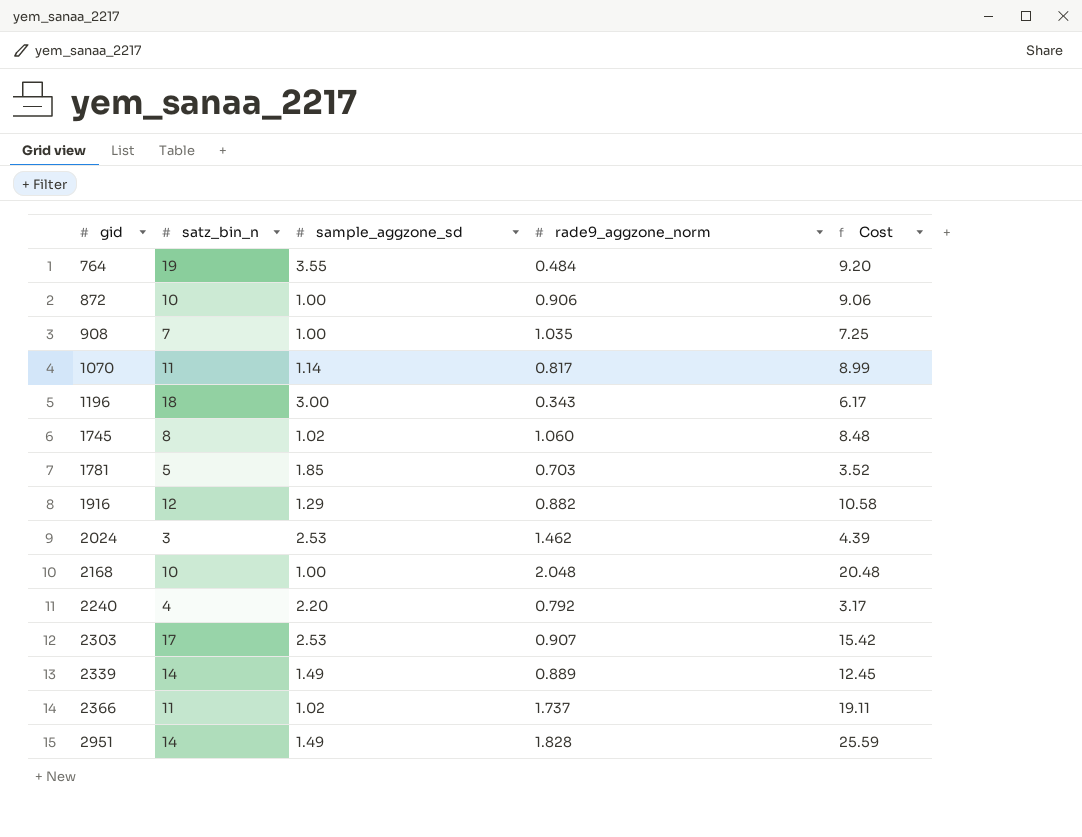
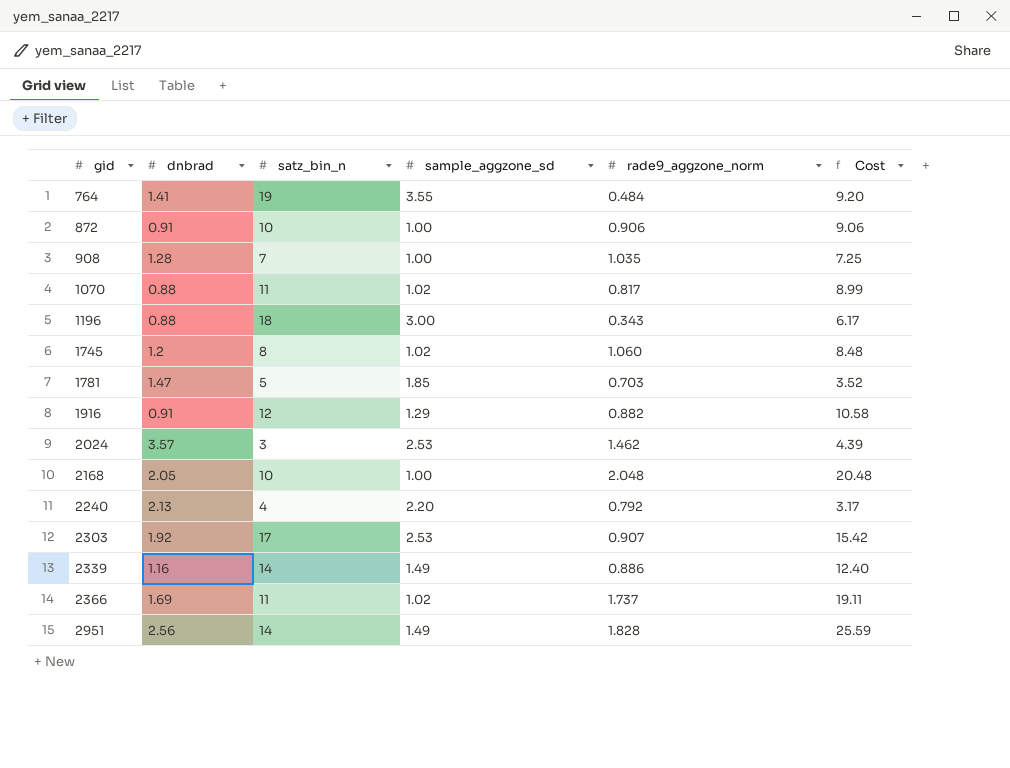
column dnbrad | position: none -> 2
1070 | sample_aggzone_sd: 1.14 -> 1.02
2339 | rade9_aggzone_norm: 0.889 -> 0.886
2339 | Cost: 12.45 -> 12.40

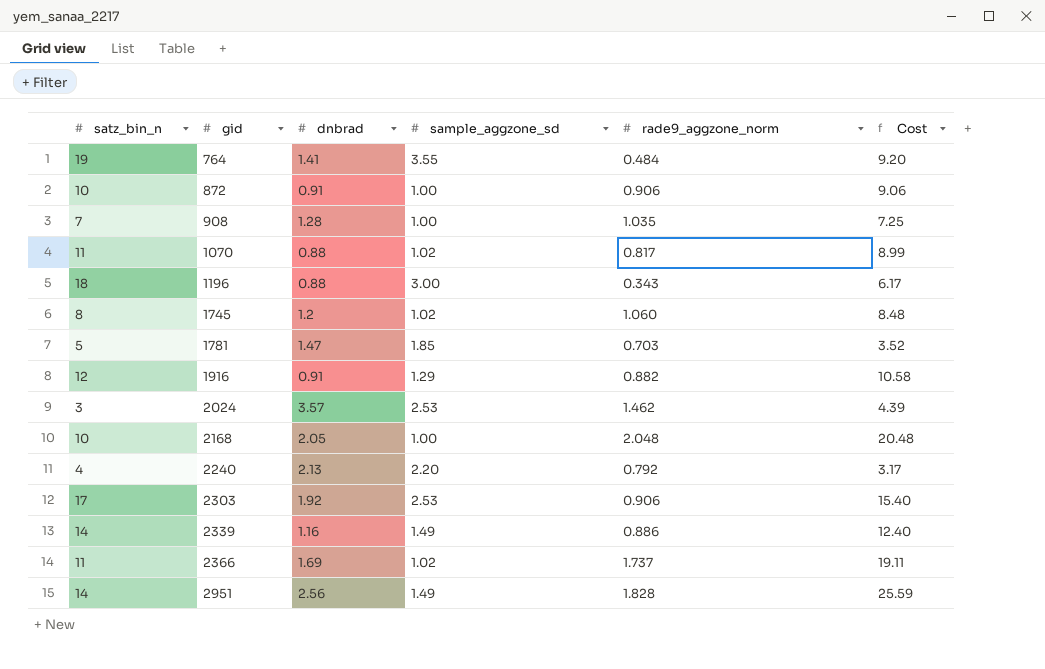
column satz_bin_n | position: 3 -> 1
2303 | rade9_aggzone_norm: 0.907 -> 0.906
2303 | Cost: 15.42 -> 15.40

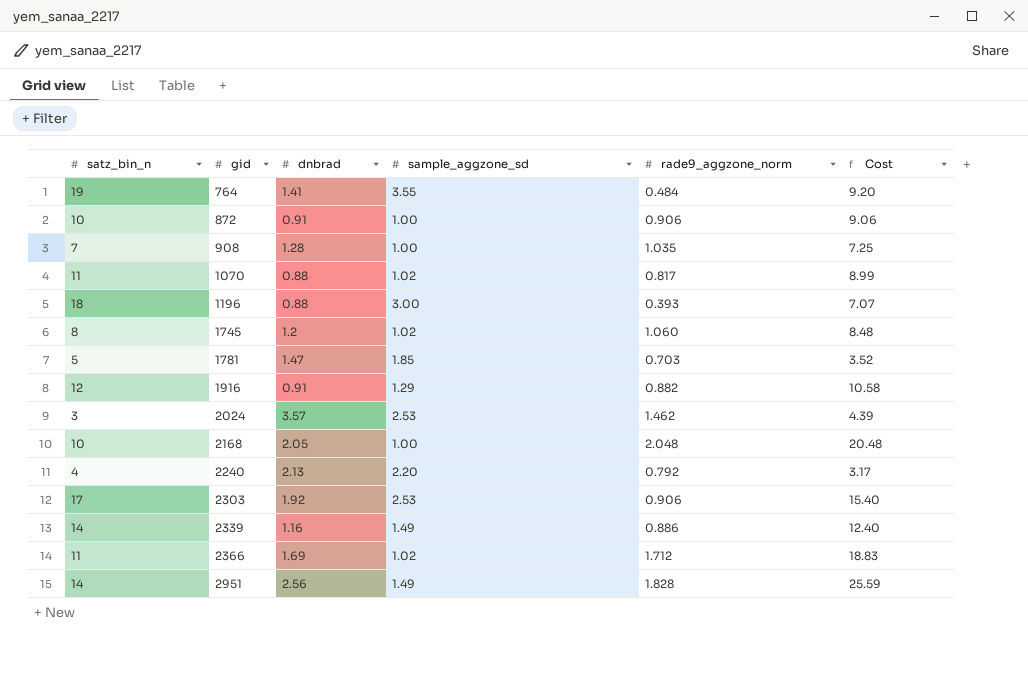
1196 | rade9_aggzone_norm: 0.343 -> 0.393
1196 | Cost: 6.17 -> 7.07
2366 | rade9_aggzone_norm: 1.737 -> 1.712
2366 | Cost: 19.11 -> 18.83

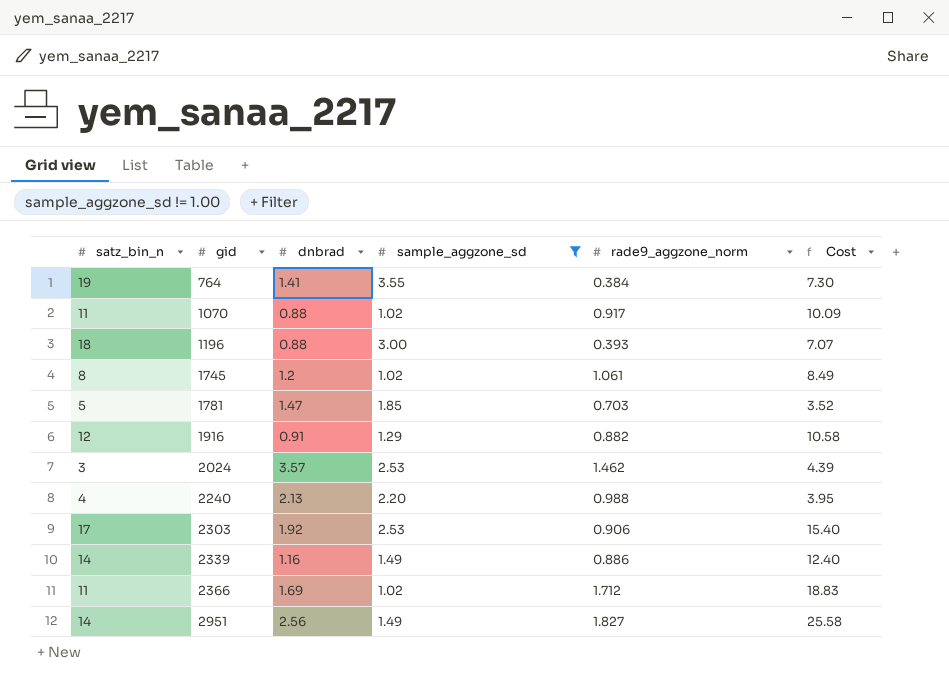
filter: none -> sample_aggzone_sd != 1.00
764 | rade9_aggzone_norm: 0.484 -> 0.384
764 | Cost: 9.20 -> 7.30
1070 | rade9_aggzone_norm: 0.817 -> 0.917
1070 | Cost: 8.99 -> 10.09
1745 | rade9_aggzone_norm: 1.060 -> 1.061
1745 | Cost: 8.48 -> 8.49
2240 | rade9_aggzone_norm: 0.792 -> 0.988
2240 | Cost: 3.17 -> 3.95
2951 | rade9_aggzone_norm: 1.828 -> 1.827
2951 | Cost: 25.59 -> 25.58

